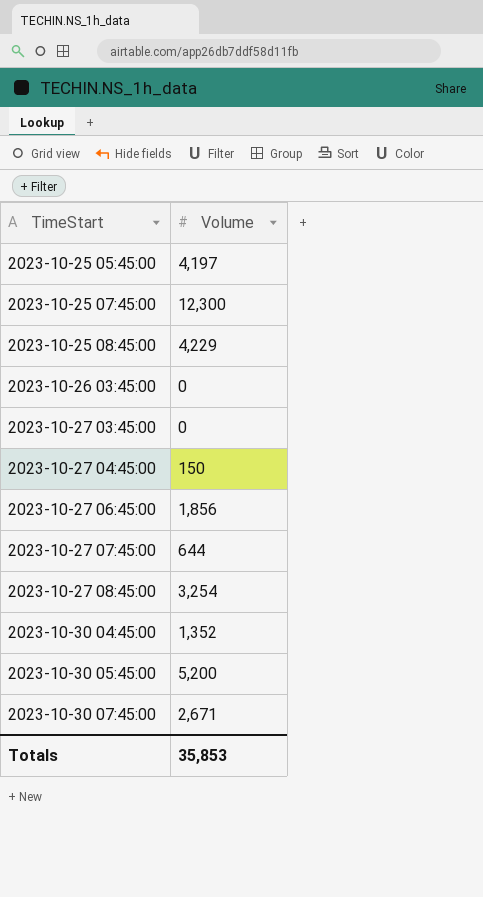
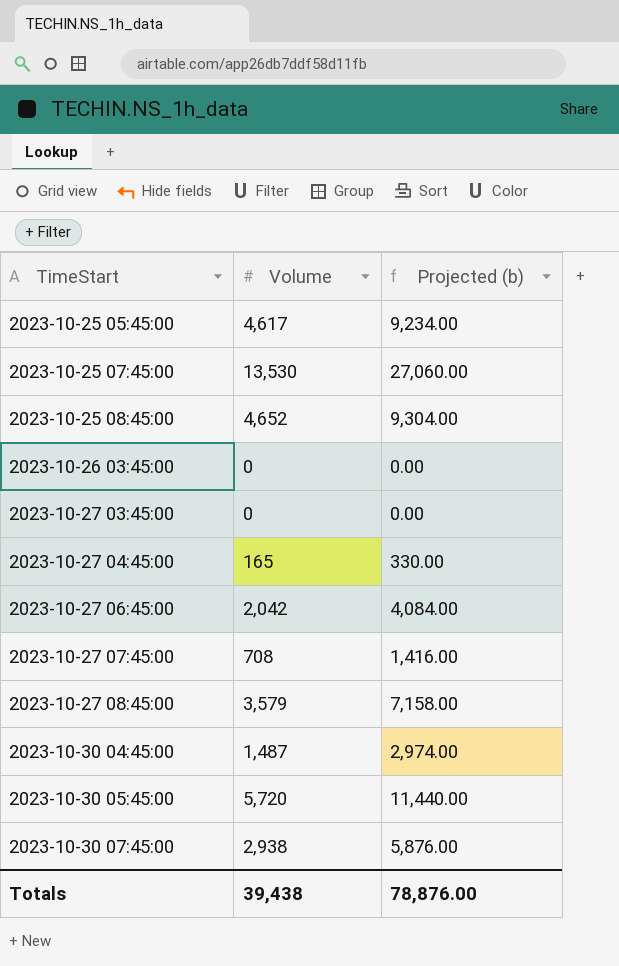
column Projected (b) | formula: none -> [Volume] * 2
2023-10-25 05:45:00 | Volume: 4,197 -> 4,617
2023-10-25 07:45:00 | Volume: 12,300 -> 13,530
2023-10-25 08:45:00 | Volume: 4,229 -> 4,652
2023-10-27 04:45:00 | Volume: 150 -> 165
2023-10-27 06:45:00 | Volume: 1,856 -> 2,042
2023-10-27 07:45:00 | Volume: 644 -> 708
2023-10-27 08:45:00 | Volume: 3,254 -> 3,579
2023-10-30 04:45:00 | Volume: 1,352 -> 1,487
2023-10-30 05:45:00 | Volume: 5,200 -> 5,720
2023-10-30 07:45:00 | Volume: 2,671 -> 2,938
Totals | Volume: 35,853 -> 39,438

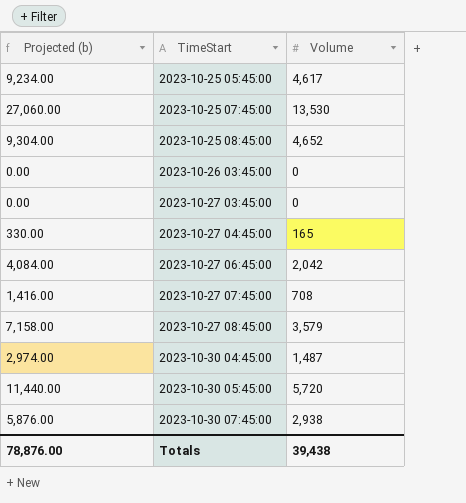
column Projected (b) | position: 3 -> 1

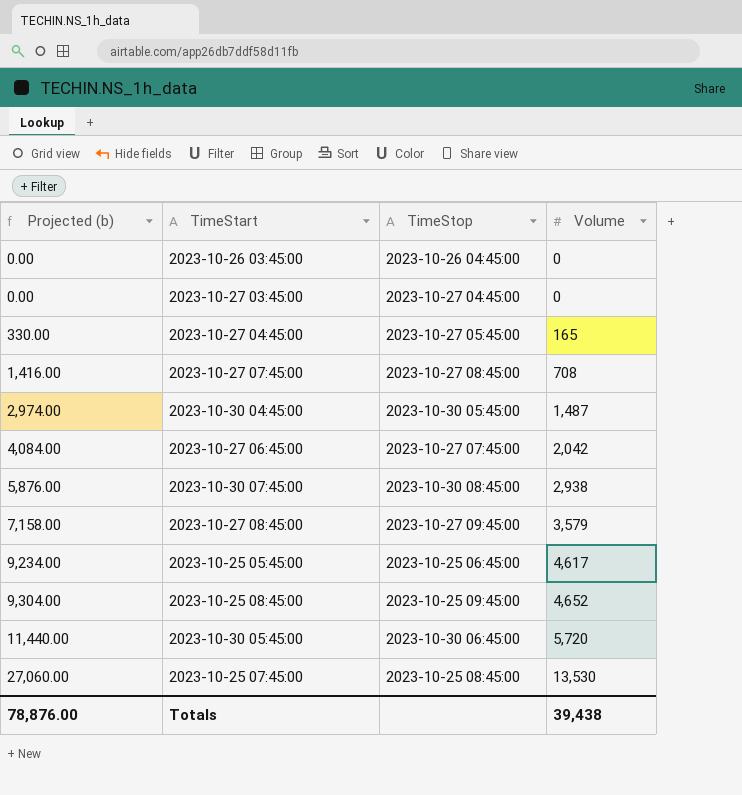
row order: TimeStart ascending -> Projected (b) ascending
column TimeStop | position: none -> 3

